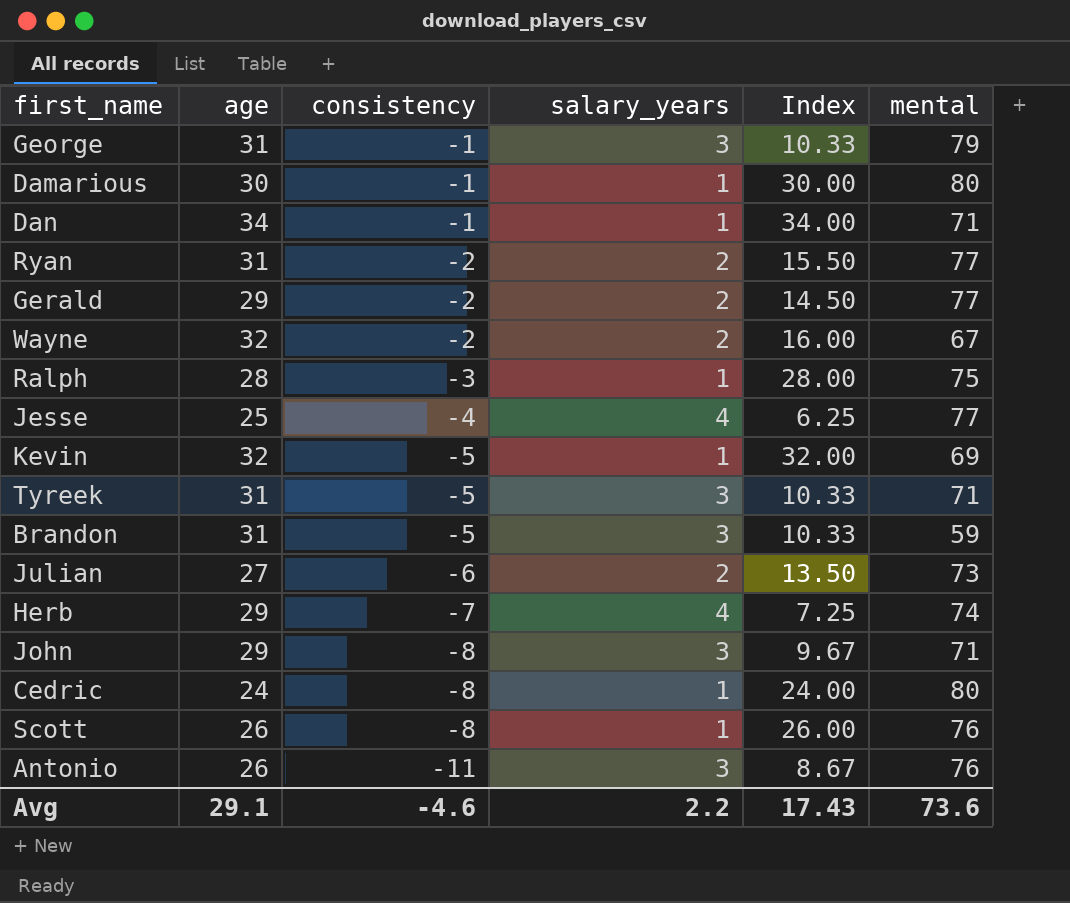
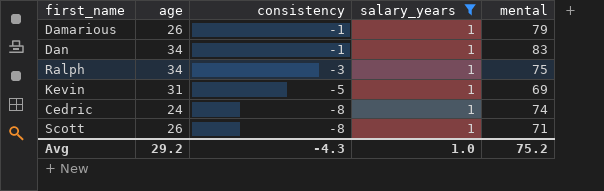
filter: none -> salary_years = 1
column Index | formula: [age] / [salary_years] -> none
Damarious | age: 30 -> 26
Damarious | mental: 80 -> 79
Dan | mental: 71 -> 83
Ralph | age: 28 -> 34
Kevin | age: 32 -> 31
Cedric | mental: 80 -> 74
Scott | mental: 76 -> 71
Avg | age: 29.1 -> 29.2
Avg | consistency: -4.6 -> -4.3
Avg | salary_years: 2.2 -> 1.0
Avg | mental: 73.6 -> 75.2

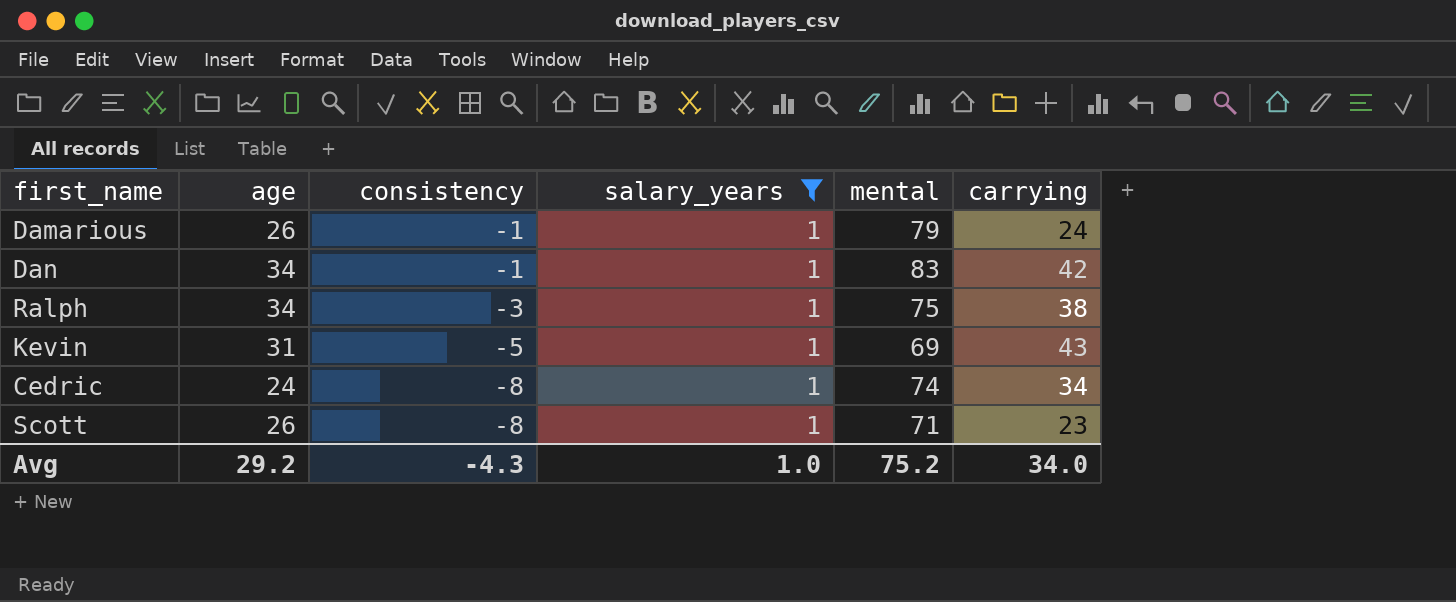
column carrying | position: none -> 6

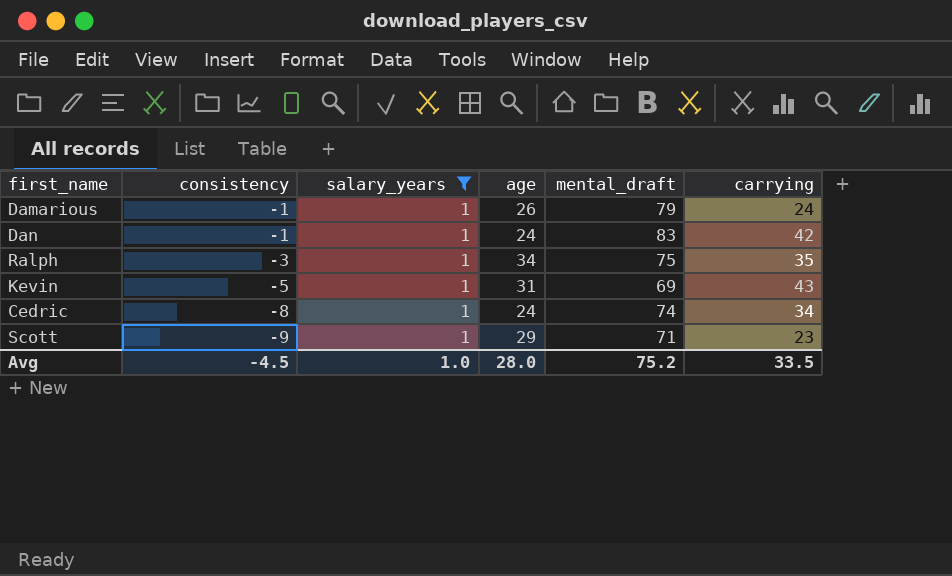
column age | position: 2 -> 4
column name: mental -> mental_draft
Dan | age: 34 -> 24
Ralph | carrying: 38 -> 35
Scott | consistency: -8 -> -9
Scott | age: 26 -> 29
Avg | consistency: -4.3 -> -4.5
Avg | age: 29.2 -> 28.0
Avg | carrying: 34.0 -> 33.5

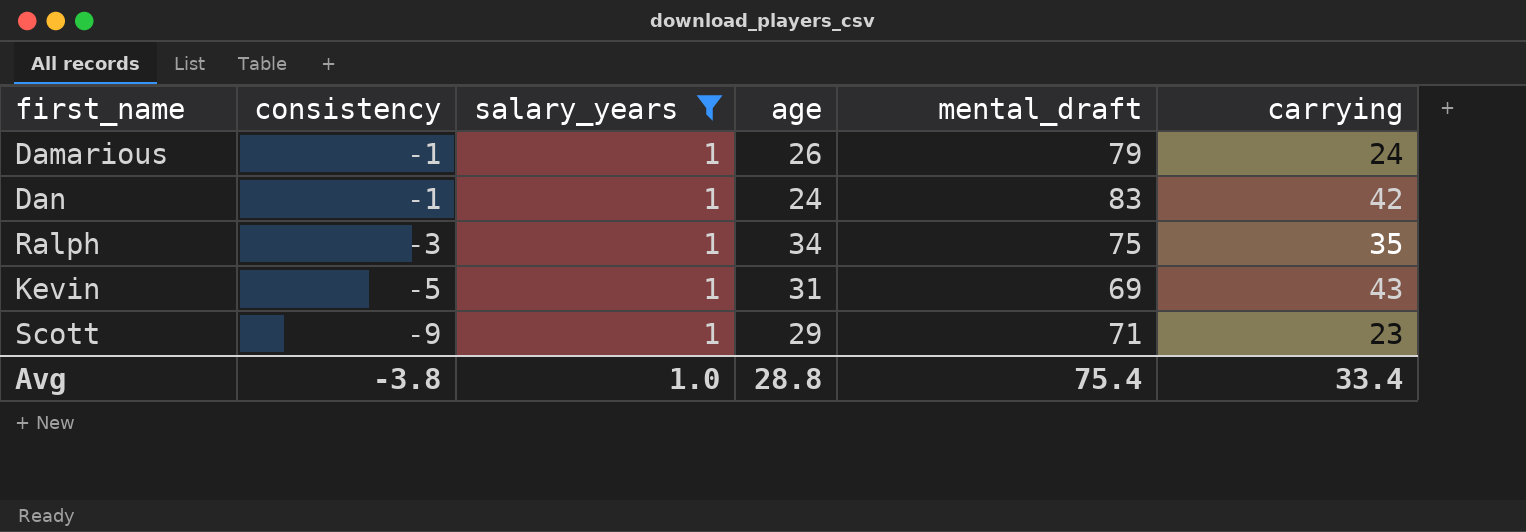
row Cedric: -8 | 1 | 24 | 74 | 34 -> none
Avg | consistency: -4.5 -> -3.8
Avg | age: 28.0 -> 28.8
Avg | mental_draft: 75.2 -> 75.4
Avg | carrying: 33.5 -> 33.4

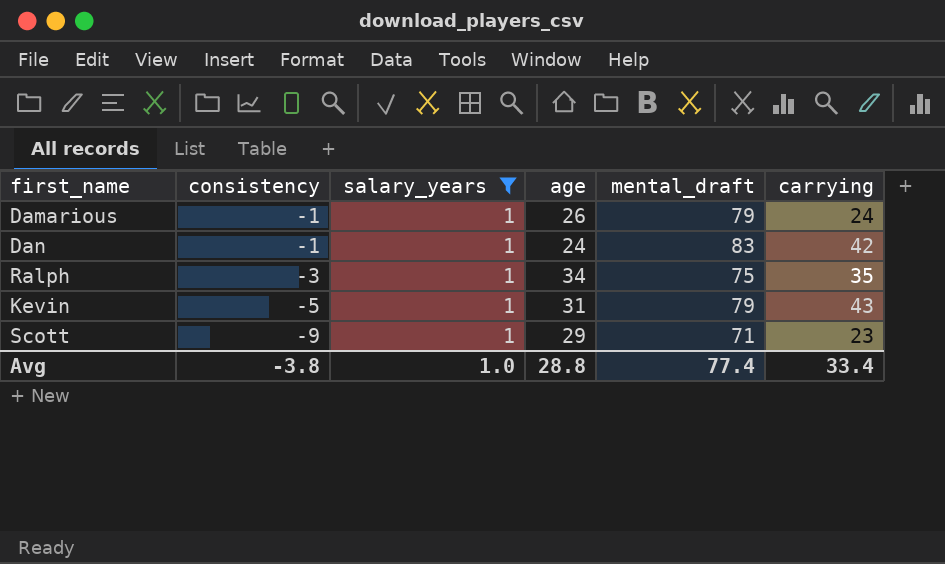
Kevin | mental_draft: 69 -> 79
Avg | mental_draft: 75.4 -> 77.4

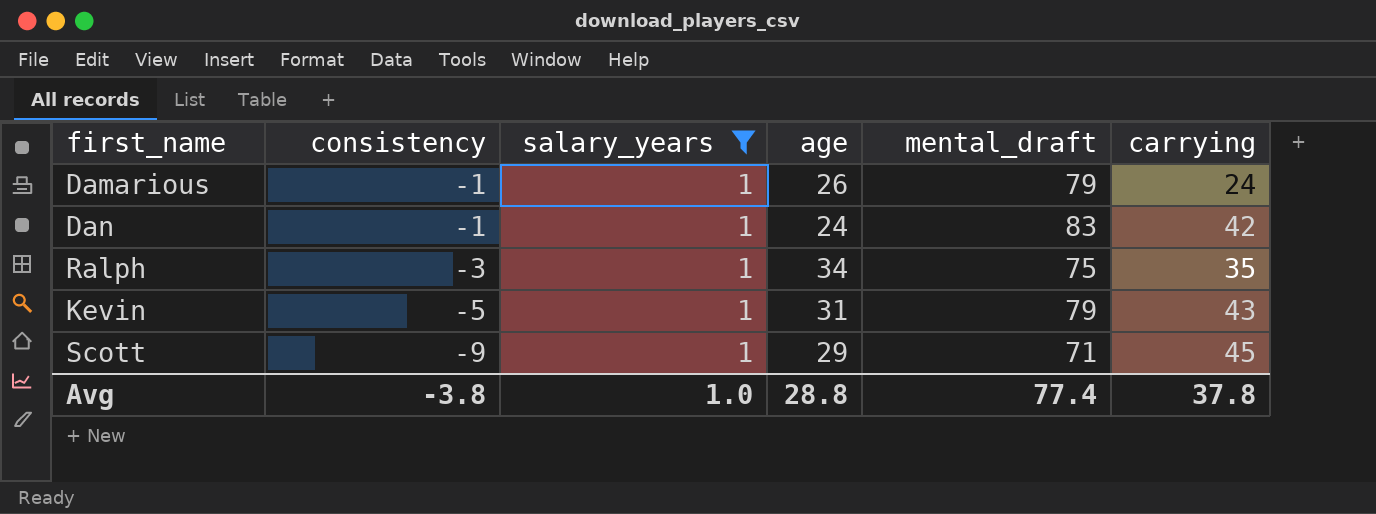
Scott | carrying: 23 -> 45
Avg | carrying: 33.4 -> 37.8

